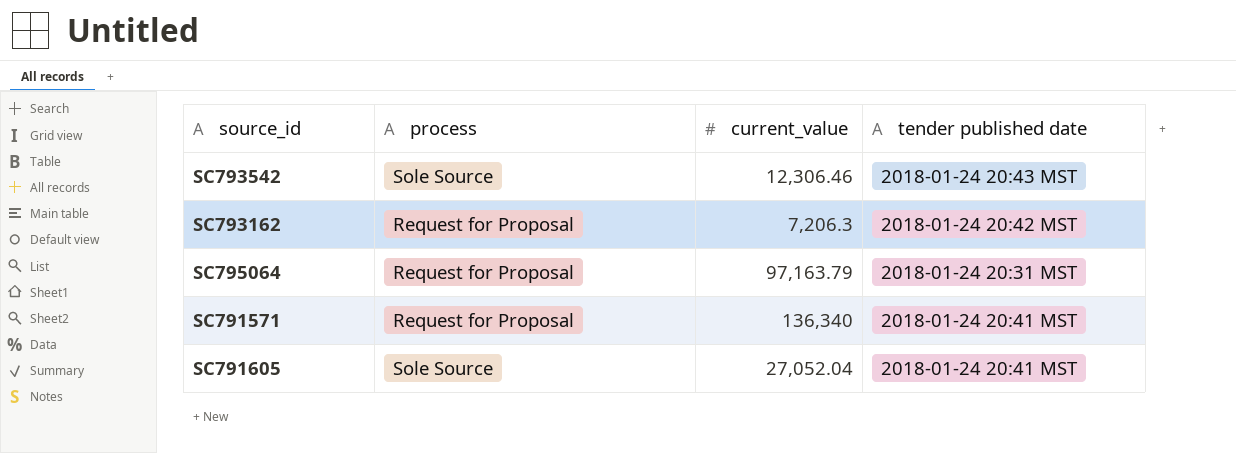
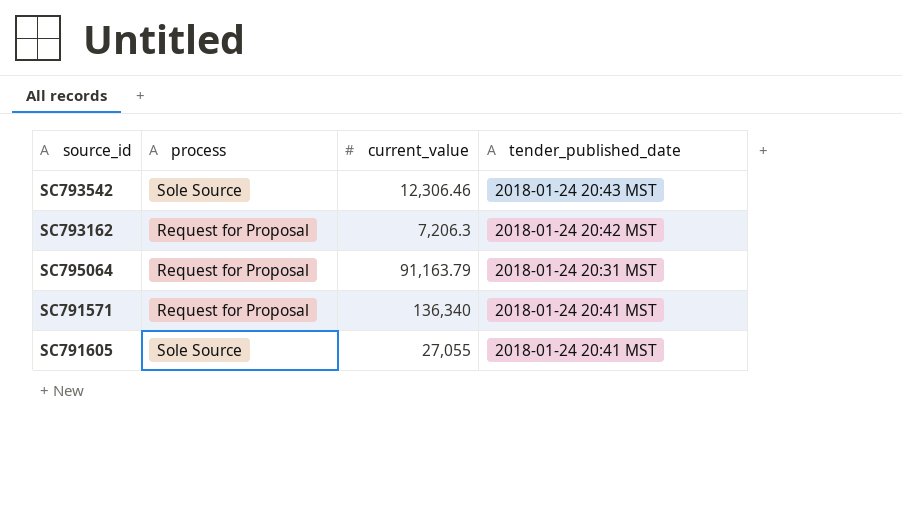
column name: tender published date -> tender_published_date
SC795064 | current_value: 97,163.79 -> 91,163.79
SC791605 | current_value: 27,052.04 -> 27,055

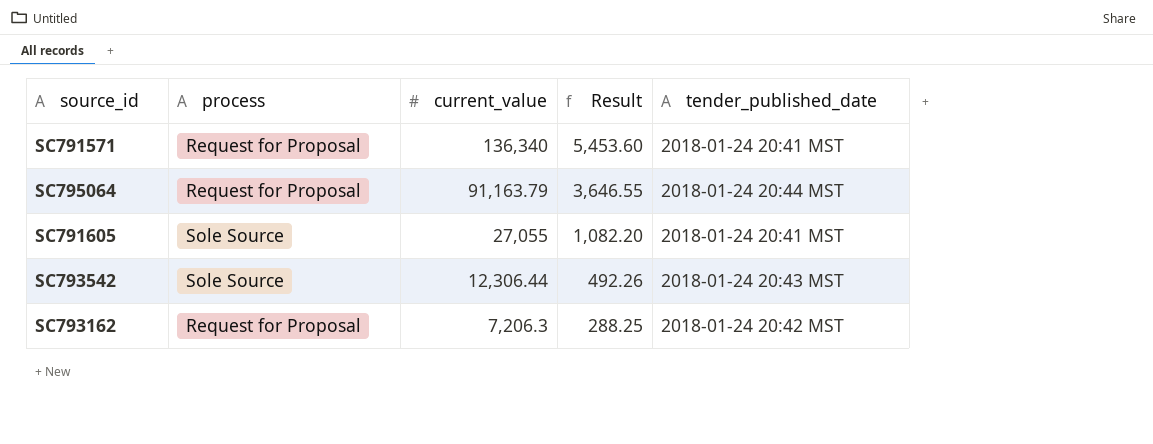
row order: none -> current_value descending
column Result | formula: none -> [current_value] * 0.04
SC795064 | tender_published_date: 2018-01-24 20:31 MST -> 2018-01-24 20:44 MST
SC793542 | current_value: 12,306.46 -> 12,306.44

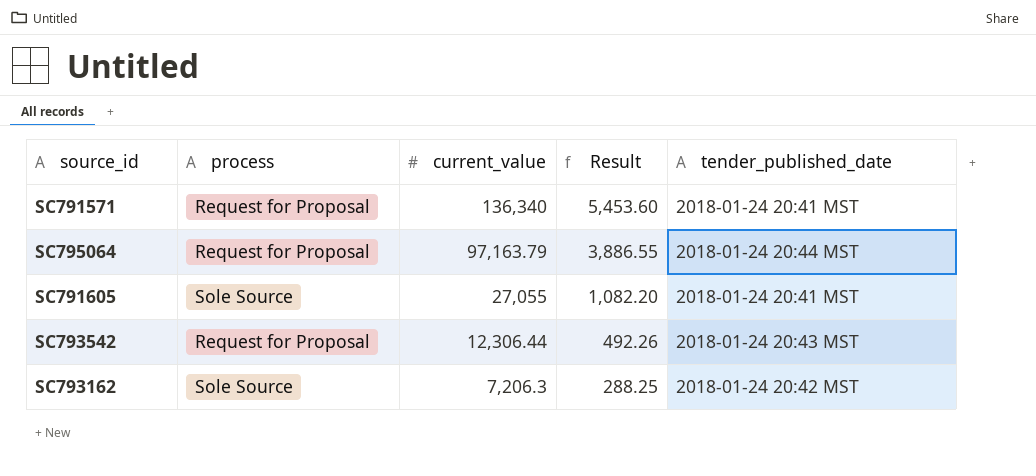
SC795064 | current_value: 91,163.79 -> 97,163.79
SC795064 | Result: 3,646.55 -> 3,886.55
SC793542 | process: Sole Source -> Request for Proposal
SC793162 | process: Request for Proposal -> Sole Source

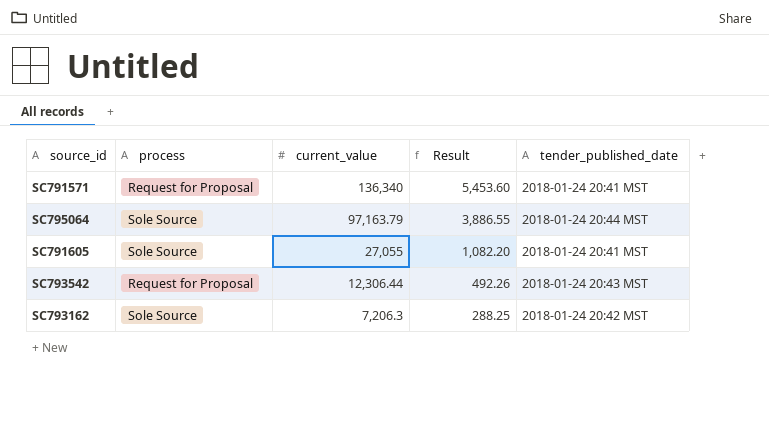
SC795064 | process: Request for Proposal -> Sole Source

